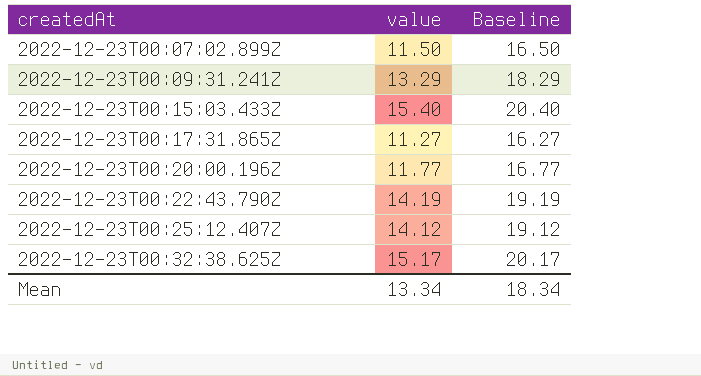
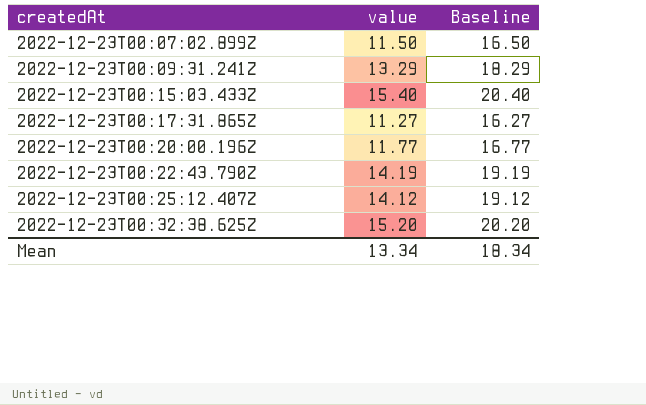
2022-12-23T00:32:38.625Z | value: 15.17 -> 15.20
2022-12-23T00:32:38.625Z | Baseline: 20.17 -> 20.20

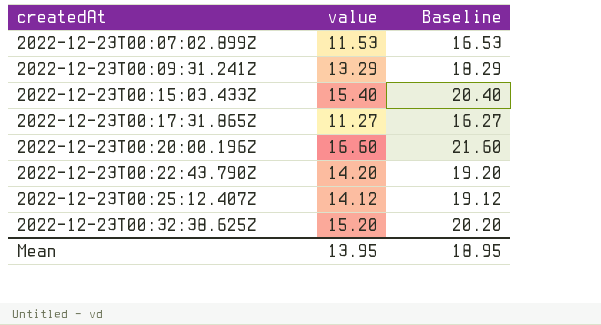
2022-12-23T00:07:02.899Z | value: 11.50 -> 11.53
2022-12-23T00:07:02.899Z | Baseline: 16.50 -> 16.53
2022-12-23T00:20:00.196Z | value: 11.77 -> 16.60
2022-12-23T00:20:00.196Z | Baseline: 16.77 -> 21.60
2022-12-23T00:22:43.790Z | value: 14.19 -> 14.20
2022-12-23T00:22:43.790Z | Baseline: 19.19 -> 19.20
Mean | value: 13.34 -> 13.95
Mean | Baseline: 18.34 -> 18.95

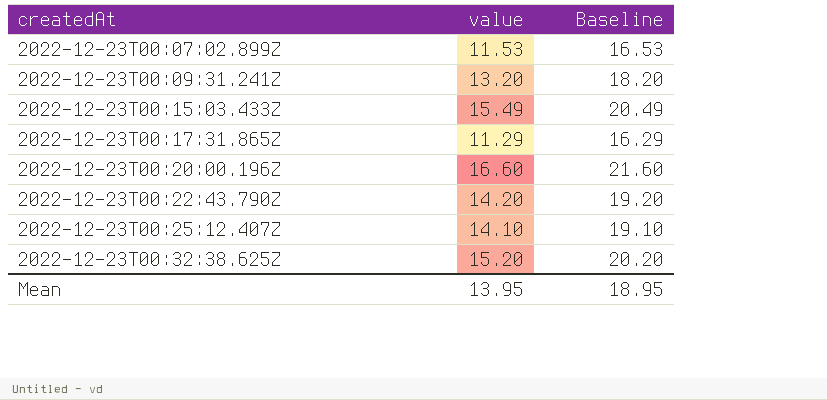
2022-12-23T00:09:31.241Z | value: 13.29 -> 13.20
2022-12-23T00:09:31.241Z | Baseline: 18.29 -> 18.20
2022-12-23T00:15:03.433Z | value: 15.40 -> 15.49
2022-12-23T00:15:03.433Z | Baseline: 20.40 -> 20.49
2022-12-23T00:17:31.865Z | value: 11.27 -> 11.29
2022-12-23T00:17:31.865Z | Baseline: 16.27 -> 16.29
2022-12-23T00:25:12.407Z | value: 14.12 -> 14.10
2022-12-23T00:25:12.407Z | Baseline: 19.12 -> 19.10

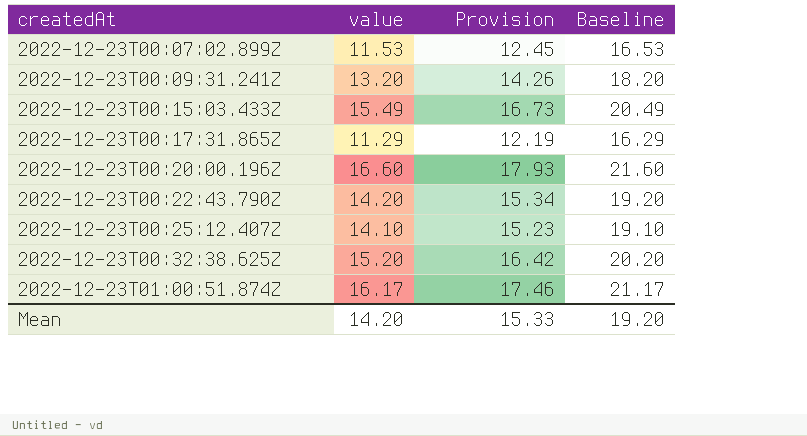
column Provision | formula: none -> [value] * 1.08
row 2022-12-23T01:00:51.874Z: none -> 16.17 | 17.46 | 21.17
Mean | value: 13.95 -> 14.20
Mean | Baseline: 18.95 -> 19.20

